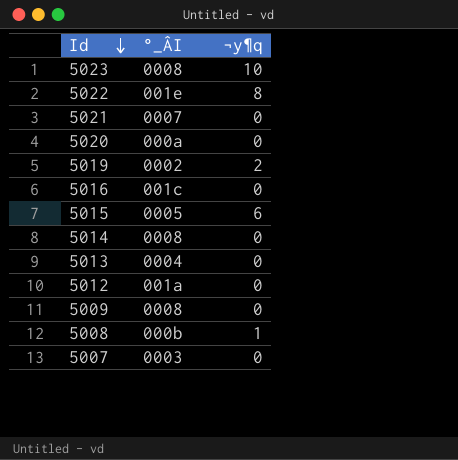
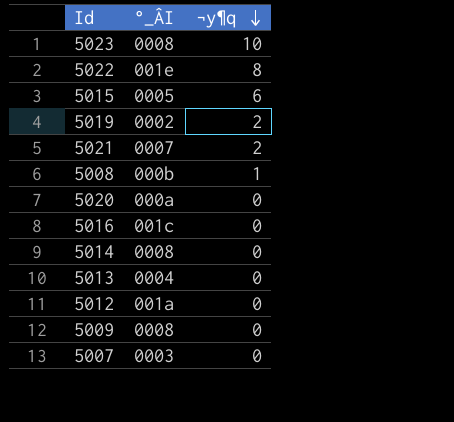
row order: Id descending -> ¬y¶q descending
5021 | ¬y¶q: 0 -> 2

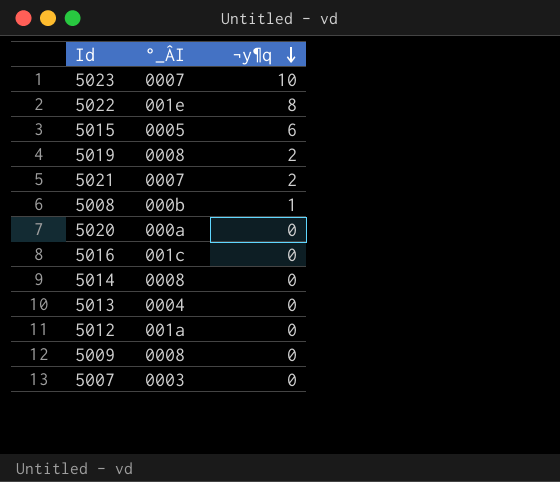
5023 | °_ÂI: 0008 -> 0007
5019 | °_ÂI: 0002 -> 0008

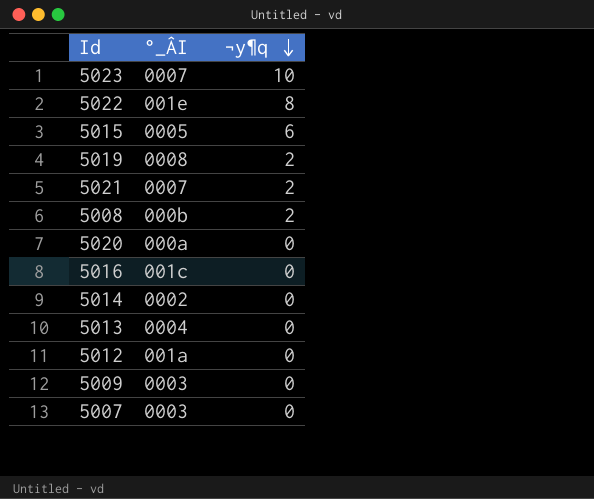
5008 | ¬y¶q: 1 -> 2
5014 | °_ÂI: 0008 -> 0002
5009 | °_ÂI: 0008 -> 0003

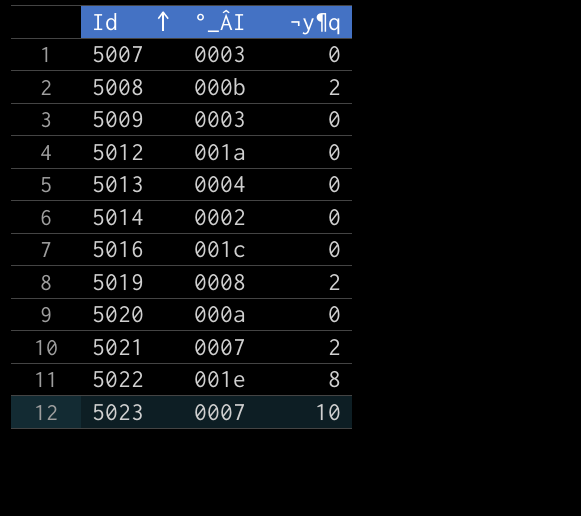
row order: ¬y¶q descending -> Id ascending
row 5015: 0005 | 6 -> none

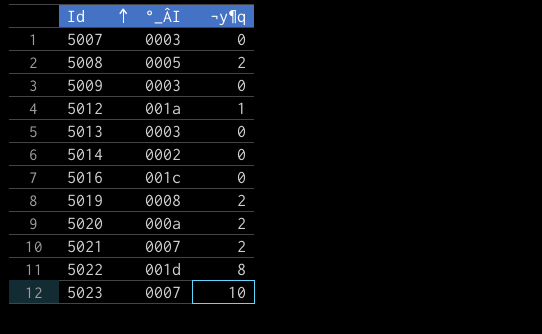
5008 | °_ÂI: 000b -> 0005
5012 | ¬y¶q: 0 -> 1
5013 | °_ÂI: 0004 -> 0003
5020 | ¬y¶q: 0 -> 2
5022 | °_ÂI: 001e -> 001d

